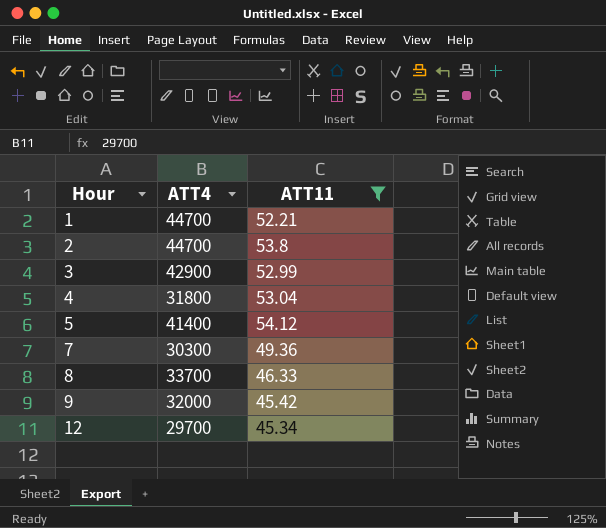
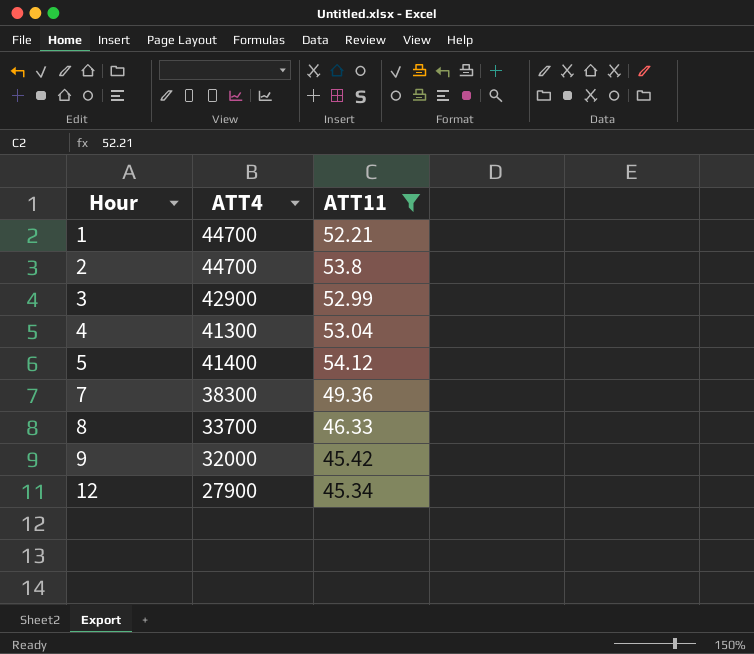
4 | ATT4: 31800 -> 41300
7 | ATT4: 30300 -> 38300
12 | ATT4: 29700 -> 27900

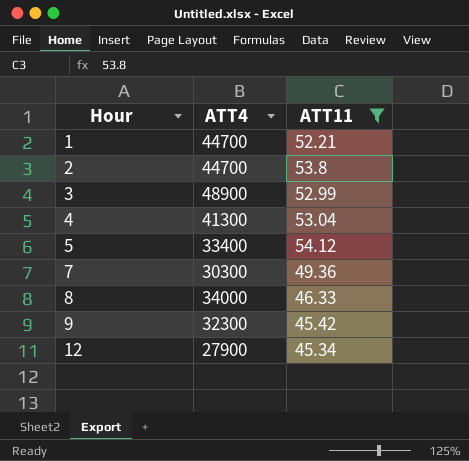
3 | ATT4: 42900 -> 48900
5 | ATT4: 41400 -> 33400
7 | ATT4: 38300 -> 30300
8 | ATT4: 33700 -> 34000
9 | ATT4: 32000 -> 32300

